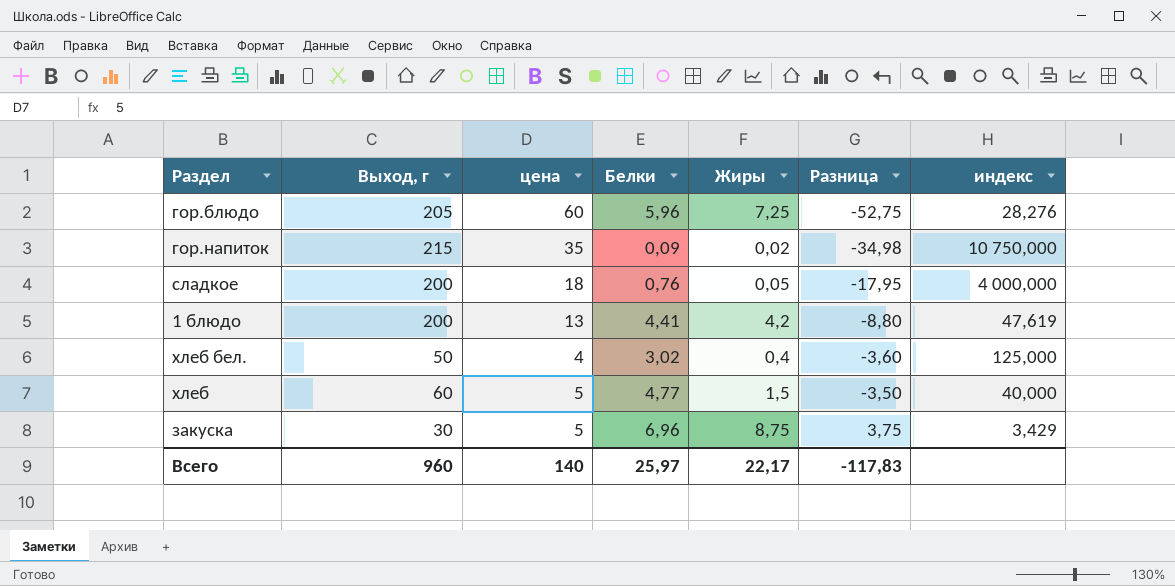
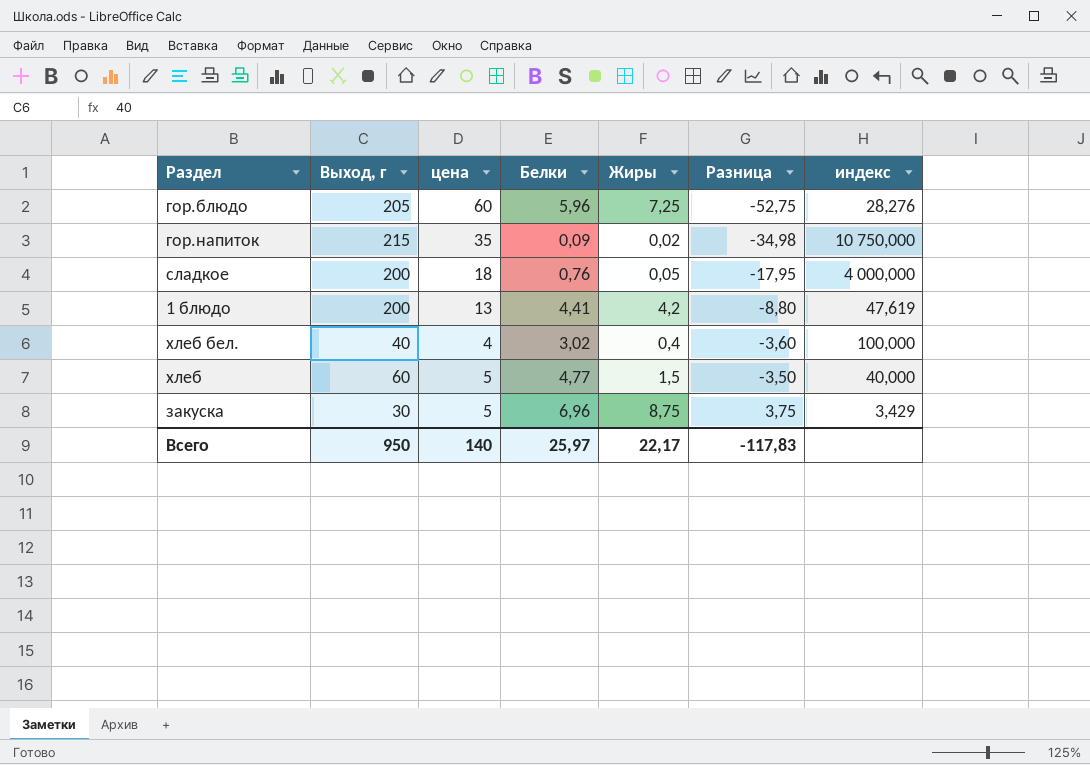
хлеб бел. | Выход, г: 50 -> 40
хлеб бел. | индекс: 125,000 -> 100,000
Всего | Выход, г: 960 -> 950

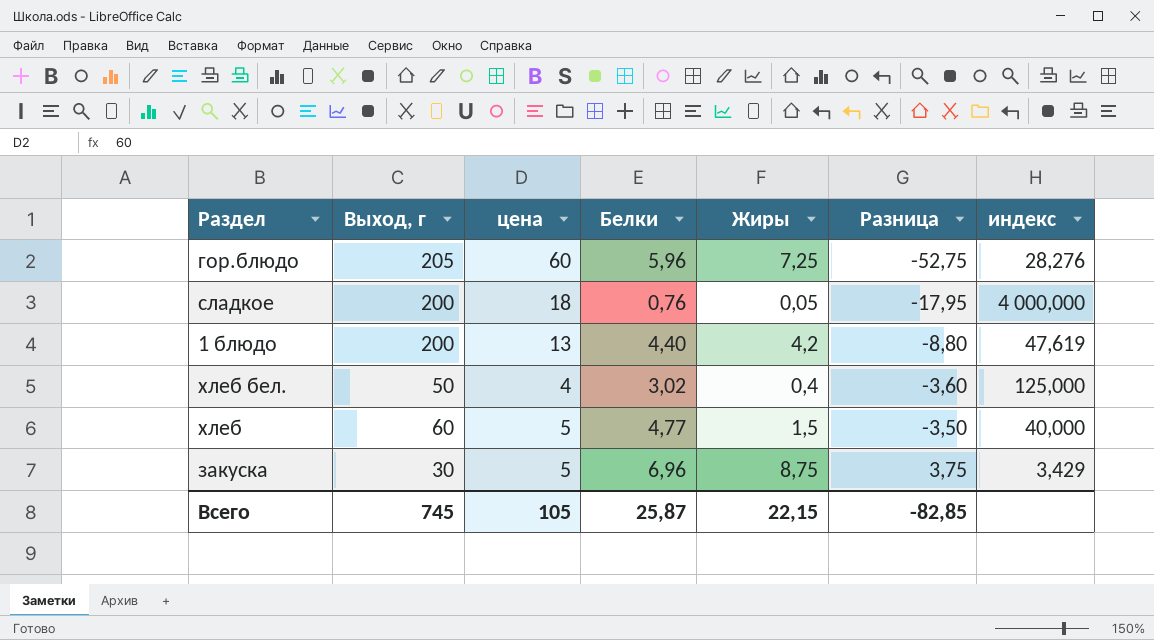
row гор.напиток: 215 | 35 | 0,09 | 0,02 | -34,98 | 10 750,000 -> none
1 блюдо | Белки: 4,41 -> 4,40
хлеб бел. | Выход, г: 40 -> 50
хлеб бел. | индекс: 100,000 -> 125,000
Всего | Выход, г: 950 -> 745
Всего | цена: 140 -> 105
Всего | Белки: 25,97 -> 25,87
Всего | Жиры: 22,17 -> 22,15
Всего | Разница: -117,83 -> -82,85

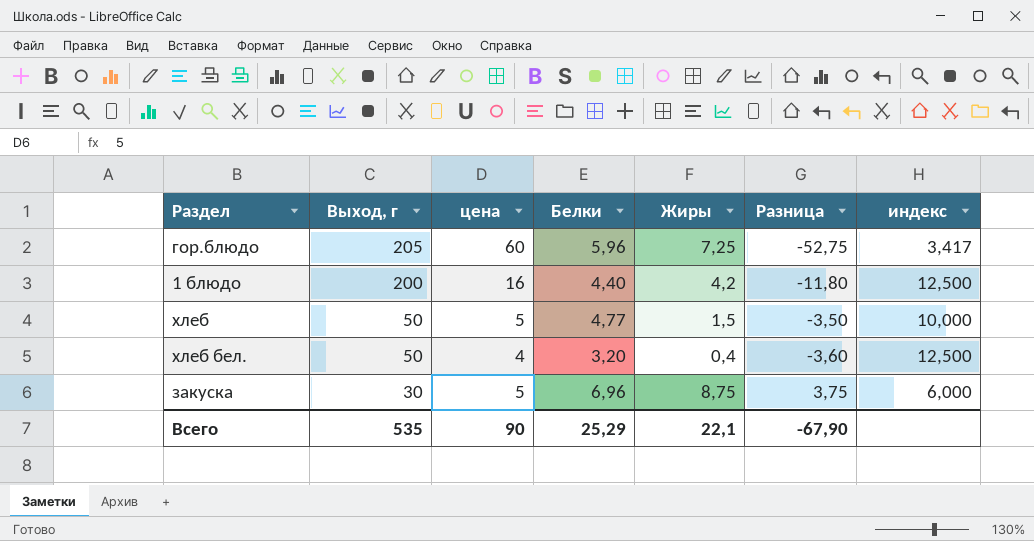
row order: Разница ascending -> Выход, г descending
column индекс | formula: [Выход, г] / [Жиры] -> [Выход, г] / [цена]
row сладкое: 200 | 18 | 0,76 | 0,05 | -17,95 | 4 000,000 -> none
1 блюдо | цена: 13 -> 16
1 блюдо | Разница: -8,80 -> -11,80
хлеб | Выход, г: 60 -> 50
хлеб бел. | Белки: 3,02 -> 3,20
Всего | Выход, г: 745 -> 535
Всего | цена: 105 -> 90
Всего | Белки: 25,87 -> 25,29
Всего | Жиры: 22,15 -> 22,1
Всего | Разница: -82,85 -> -67,90

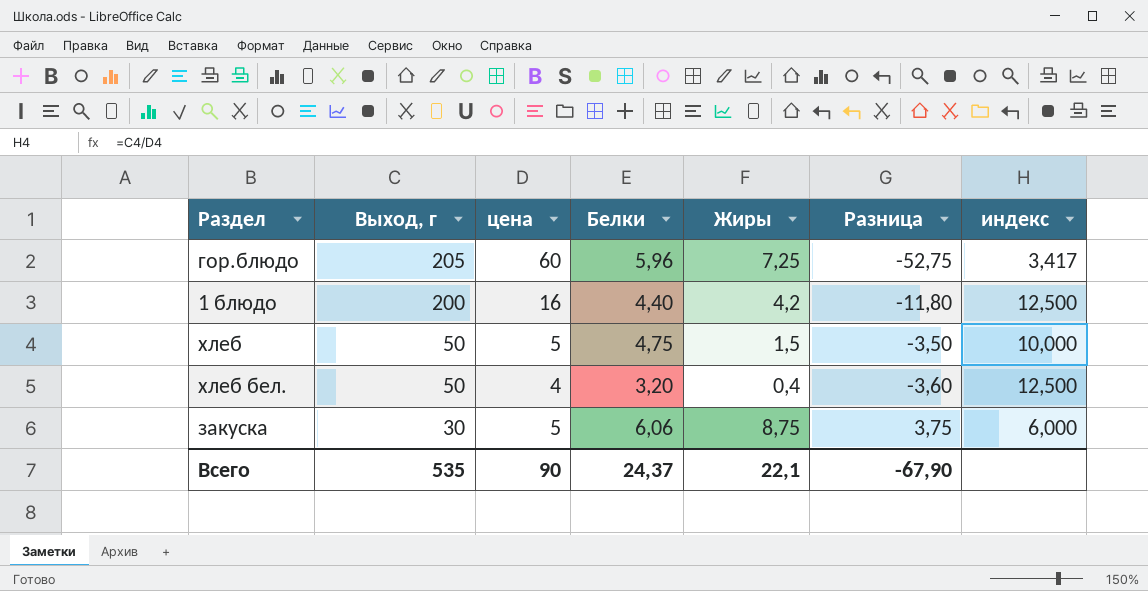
хлеб | Белки: 4,77 -> 4,75
закуска | Белки: 6,96 -> 6,06
Всего | Белки: 25,29 -> 24,37

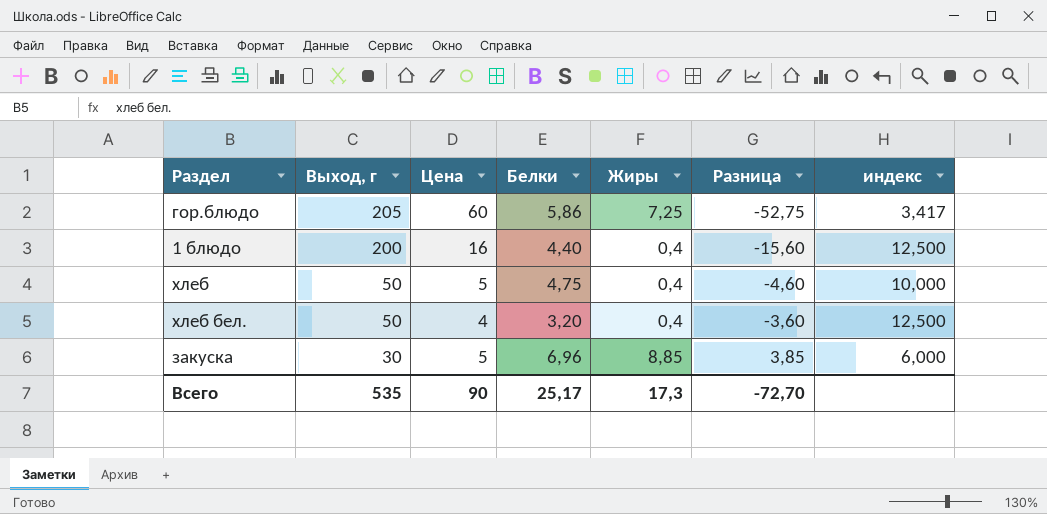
column name: цена -> Цена
гор.блюдо | Белки: 5,96 -> 5,86
1 блюдо | Жиры: 4,2 -> 0,4
1 блюдо | Разница: -11,80 -> -15,60
хлеб | Жиры: 1,5 -> 0,4
хлеб | Разница: -3,50 -> -4,60
закуска | Белки: 6,06 -> 6,96
закуска | Жиры: 8,75 -> 8,85
закуска | Разница: 3,75 -> 3,85
Всего | Белки: 24,37 -> 25,17
Всего | Жиры: 22,1 -> 17,3
Всего | Разница: -67,90 -> -72,70

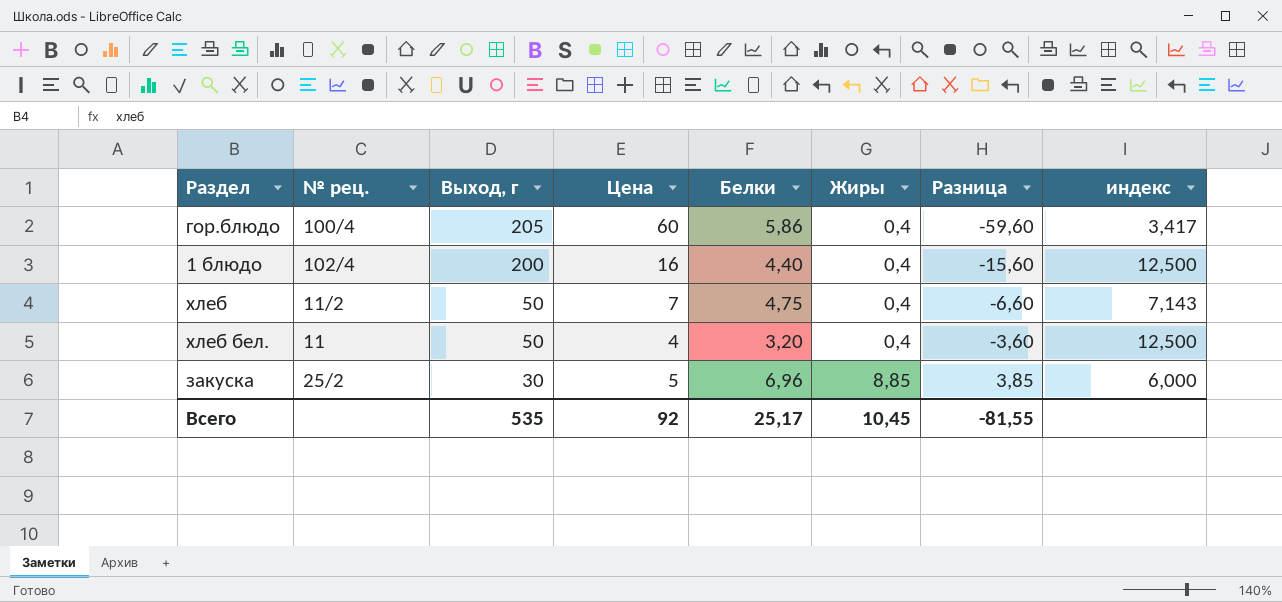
column № рец. | position: none -> 2
гор.блюдо | Жиры: 7,25 -> 0,4
гор.блюдо | Разница: -52,75 -> -59,60
хлеб | Цена: 5 -> 7
хлеб | Разница: -4,60 -> -6,60
хлеб | индекс: 10,000 -> 7,143
Всего | Цена: 90 -> 92
Всего | Жиры: 17,3 -> 10,45
Всего | Разница: -72,70 -> -81,55

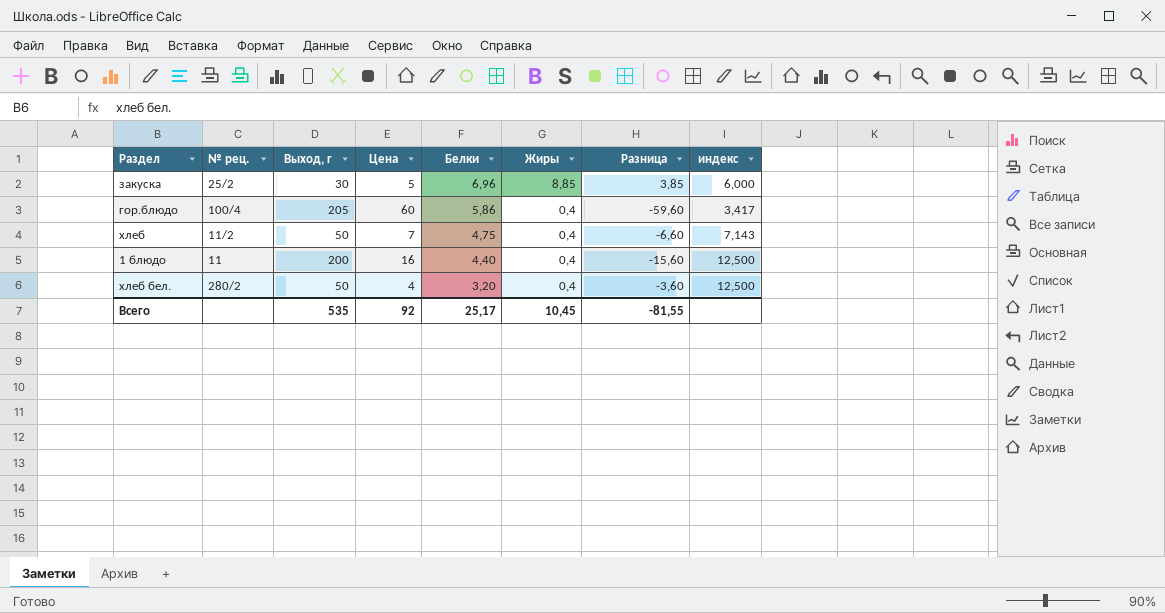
row order: Выход, г descending -> Белки descending
1 блюдо | № рец.: 102/4 -> 11
хлеб бел. | № рец.: 11 -> 280/2

